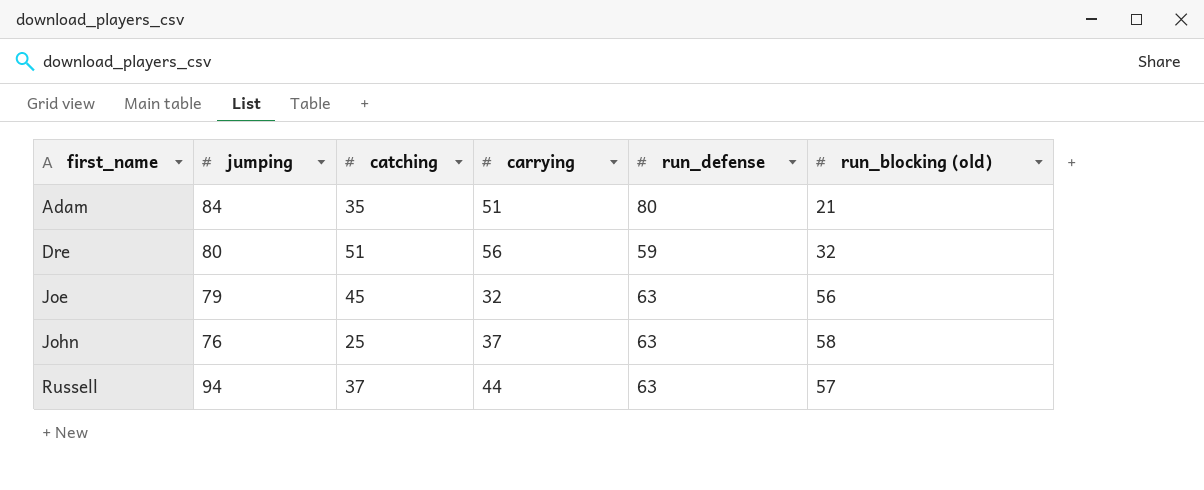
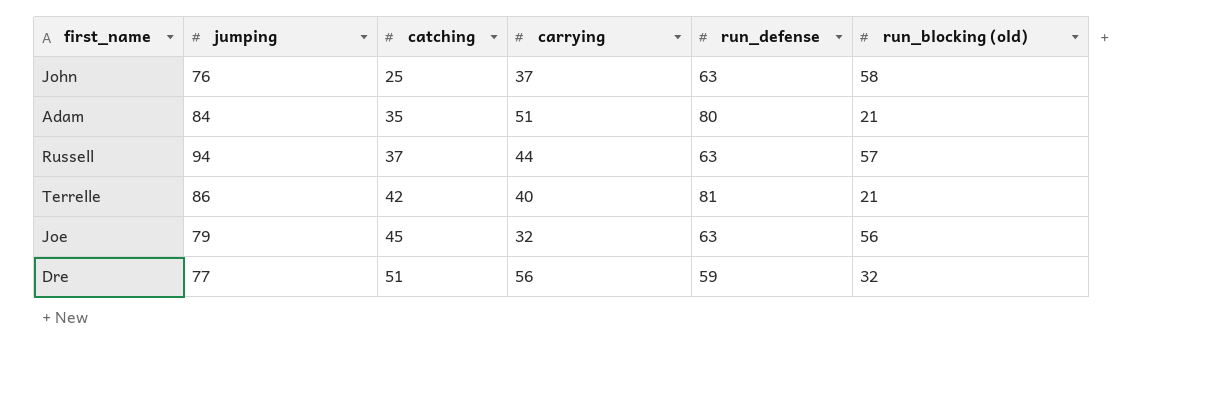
row order: first_name ascending -> catching ascending
row Terrelle: none -> 86 | 42 | 40 | 81 | 21
Dre | jumping: 80 -> 77

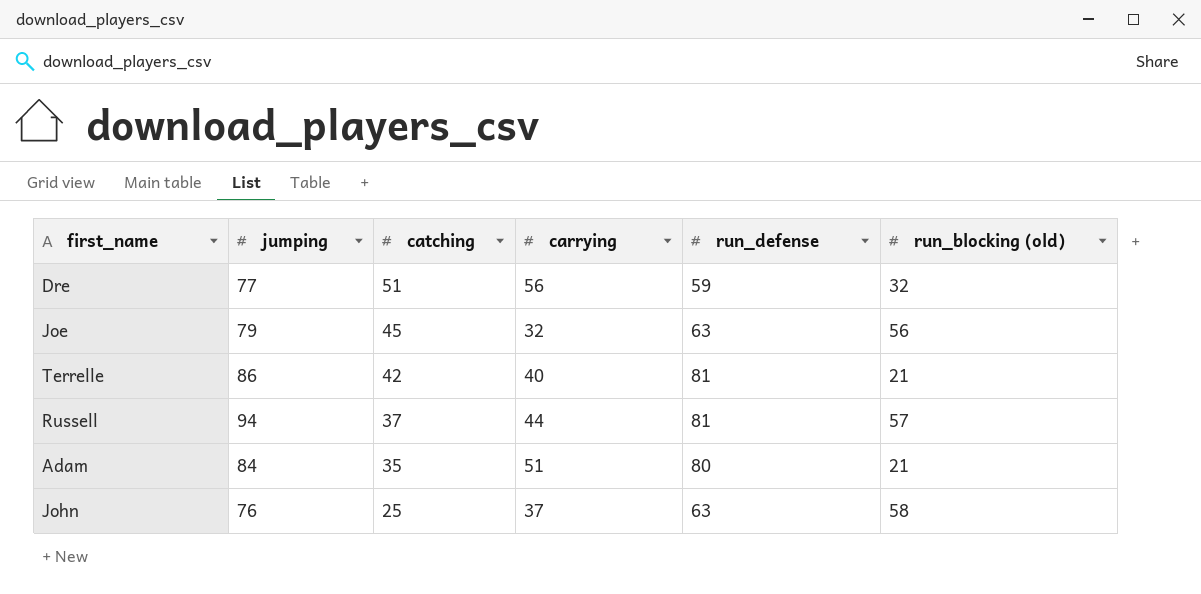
row order: catching ascending -> catching descending
Russell | run_defense: 63 -> 81

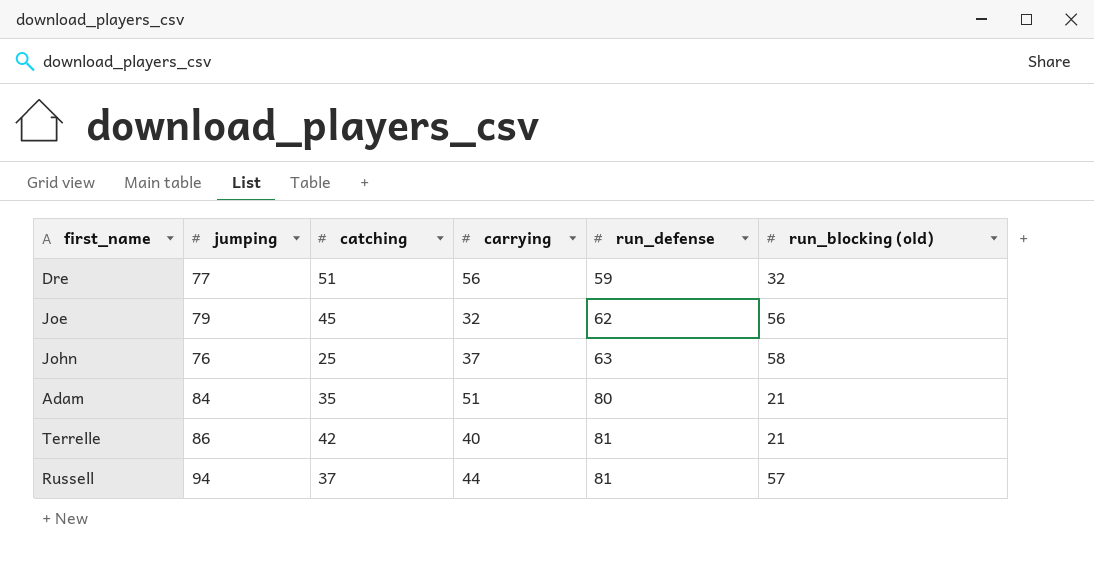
row order: catching descending -> run_defense ascending
Joe | run_defense: 63 -> 62

